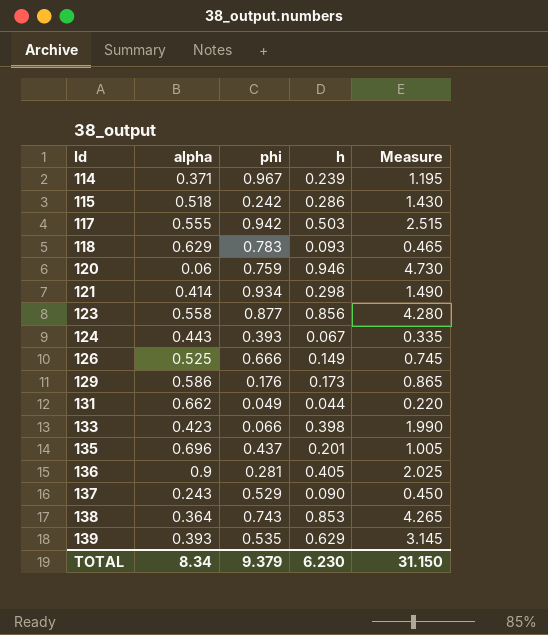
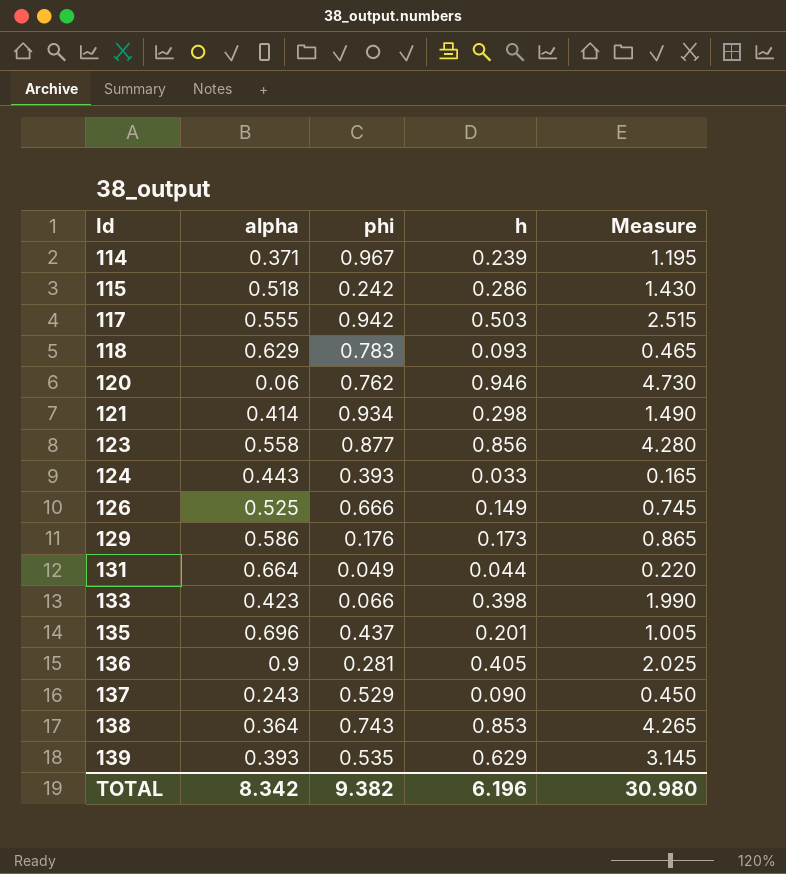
120 | phi: 0.759 -> 0.762
124 | h: 0.067 -> 0.033
124 | Measure: 0.335 -> 0.165
131 | alpha: 0.662 -> 0.664
TOTAL | alpha: 8.34 -> 8.342
TOTAL | phi: 9.379 -> 9.382
TOTAL | h: 6.230 -> 6.196
TOTAL | Measure: 31.150 -> 30.980

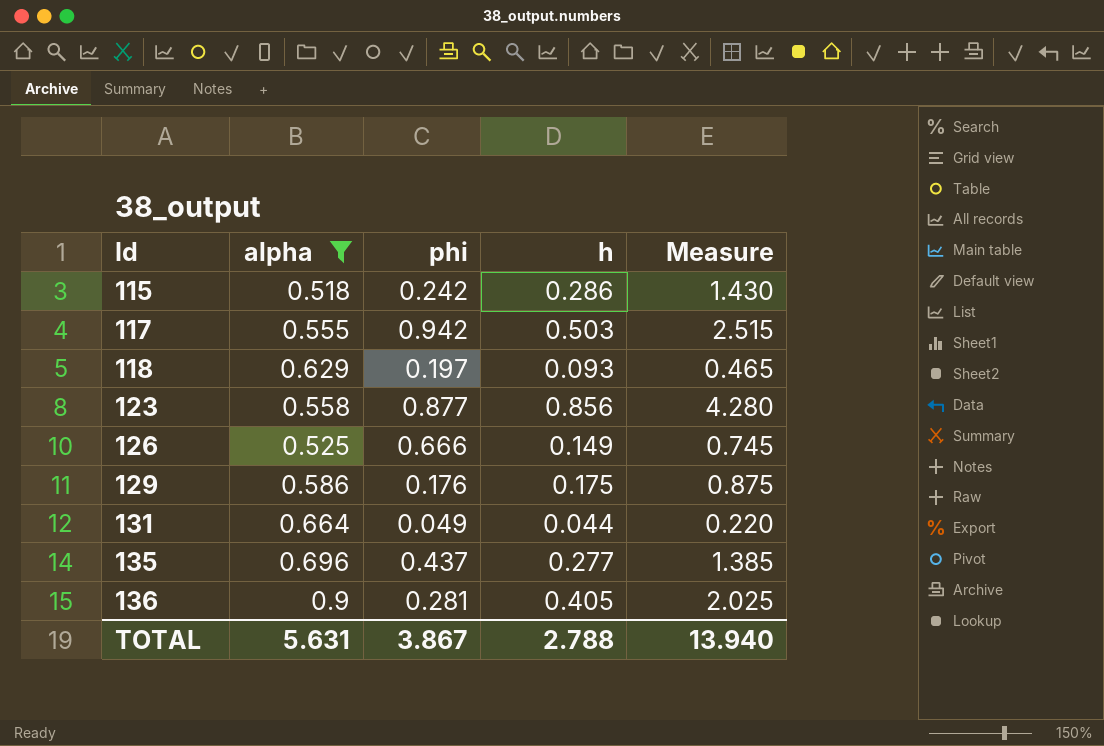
filter: none -> alpha >= 0.518
118 | phi: 0.783 -> 0.197
129 | h: 0.173 -> 0.175
129 | Measure: 0.865 -> 0.875
135 | h: 0.201 -> 0.277
135 | Measure: 1.005 -> 1.385
TOTAL | alpha: 8.342 -> 5.631
TOTAL | phi: 9.382 -> 3.867
TOTAL | h: 6.196 -> 2.788
TOTAL | Measure: 30.980 -> 13.940

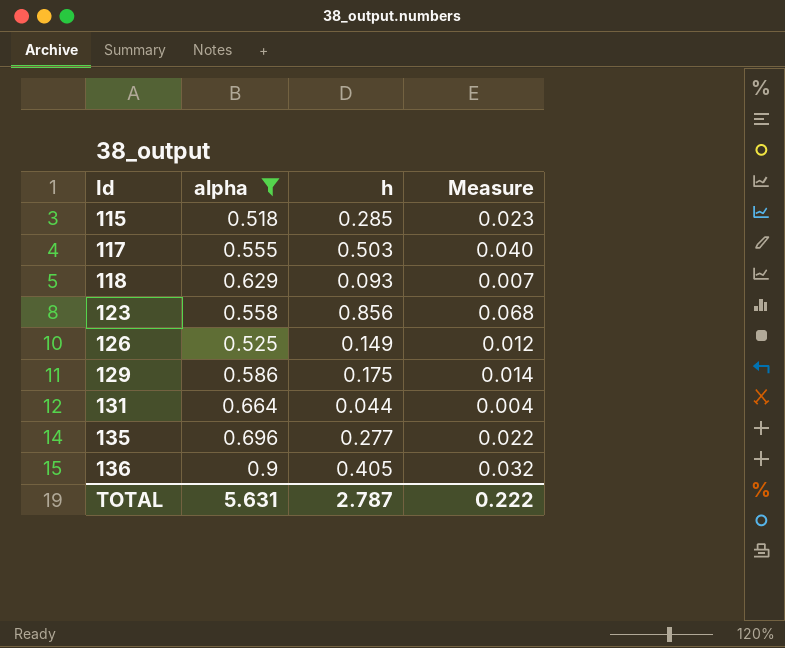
column phi | position: 3 -> none
column Measure | formula: [h] * 5 -> [h] * 0.08
115 | h: 0.286 -> 0.285
TOTAL | h: 2.788 -> 2.787
TOTAL | Measure: 13.940 -> 0.222

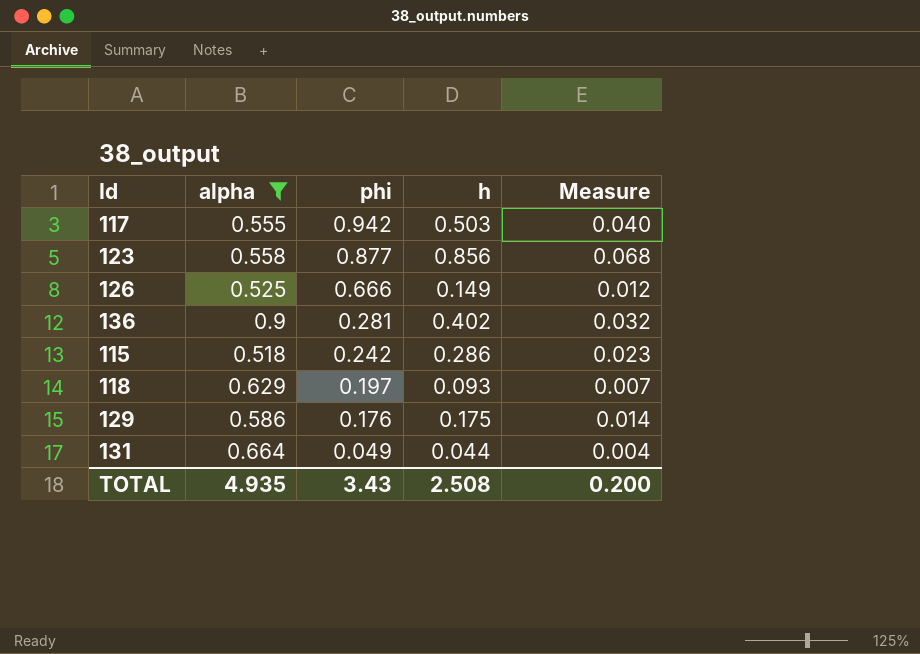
row order: Id ascending -> phi descending
column phi | position: none -> 3
row 135: 0.696 | 0.277 | 0.022 -> none
136 | h: 0.405 -> 0.402
115 | h: 0.285 -> 0.286
TOTAL | alpha: 5.631 -> 4.935
TOTAL | h: 2.787 -> 2.508
TOTAL | Measure: 0.222 -> 0.200

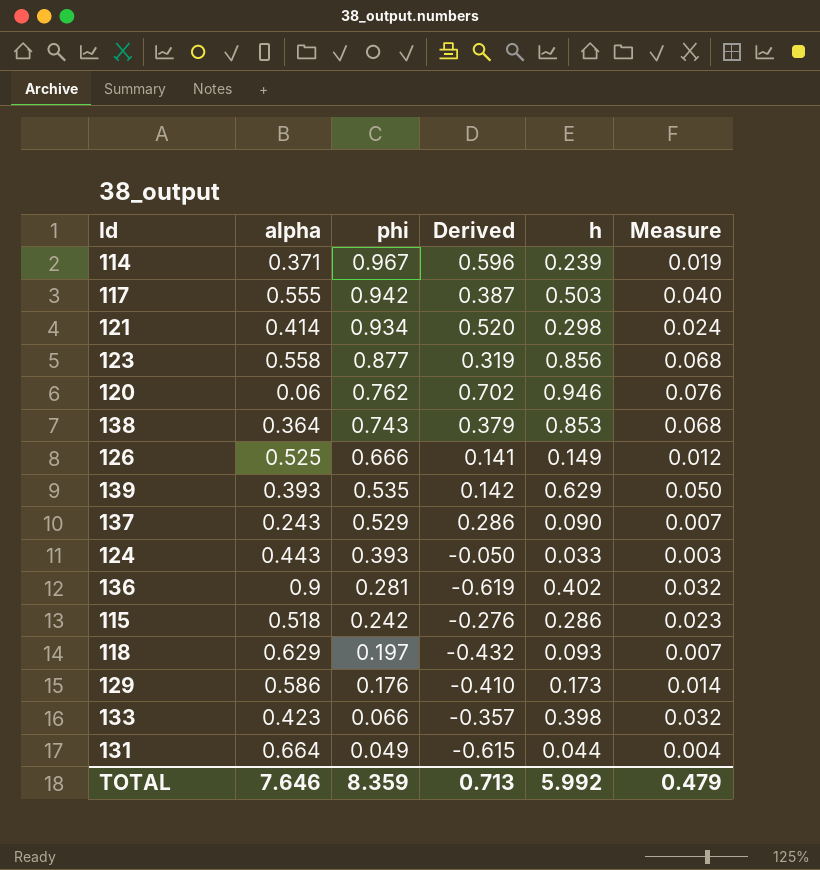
filter: alpha >= 0.518 -> none
column Derived | formula: none -> [phi] - [alpha]
129 | h: 0.175 -> 0.173
TOTAL | alpha: 4.935 -> 7.646
TOTAL | phi: 3.43 -> 8.359
TOTAL | h: 2.508 -> 5.992
TOTAL | Measure: 0.200 -> 0.479

